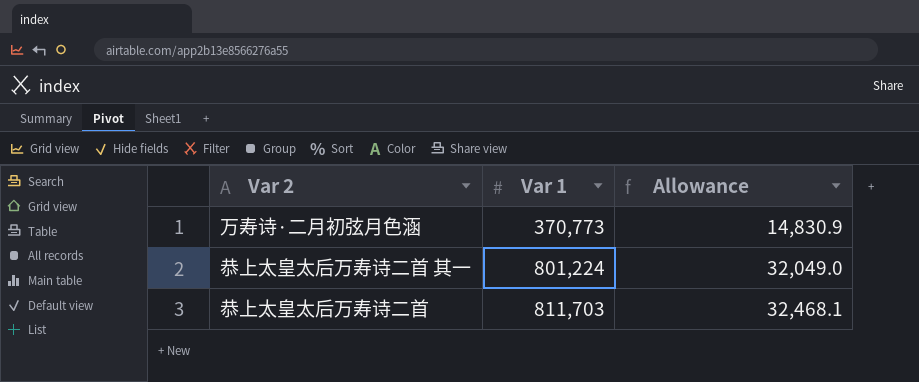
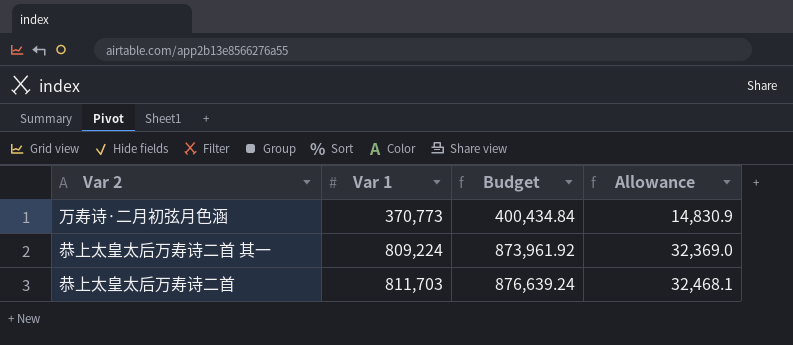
column Budget | formula: none -> [Var 1] * 1.08
恭上太皇太后万寿诗二首 其一 | Var 1: 801,224 -> 809,224
恭上太皇太后万寿诗二首 其一 | Allowance: 32,049.0 -> 32,369.0

